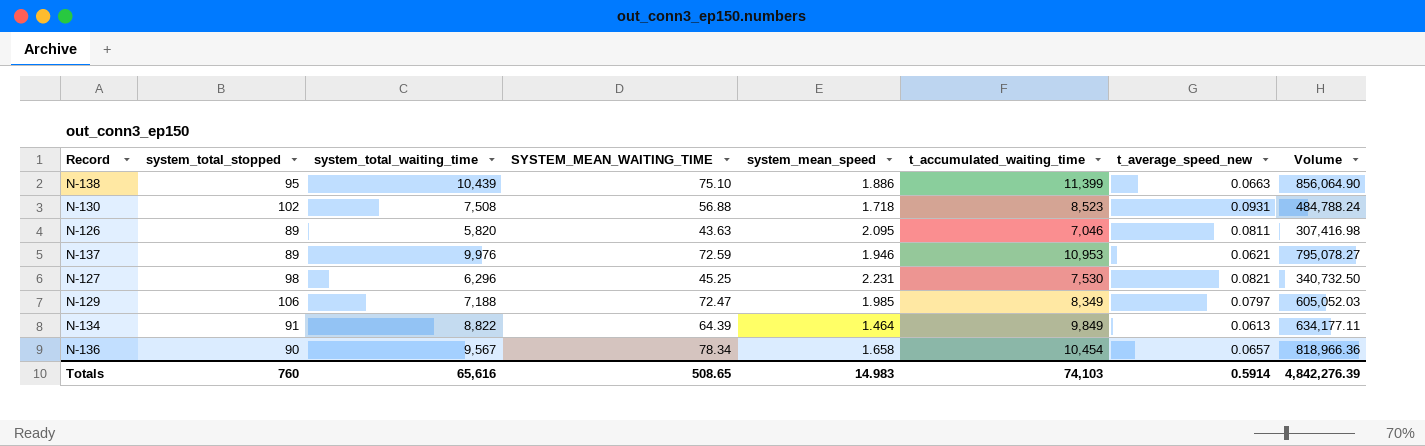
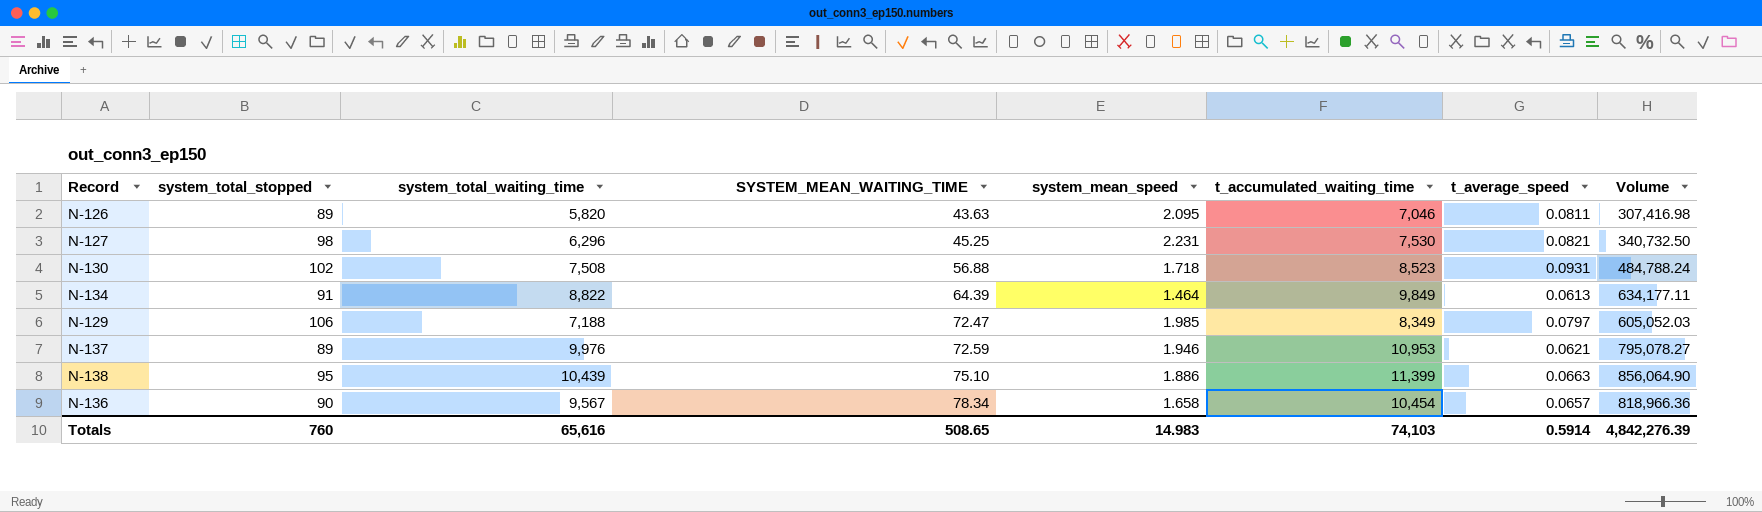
row order: none -> SYSTEM_MEAN_WAITING_TIME ascending
column name: t_average_speed_new -> t_average_speed

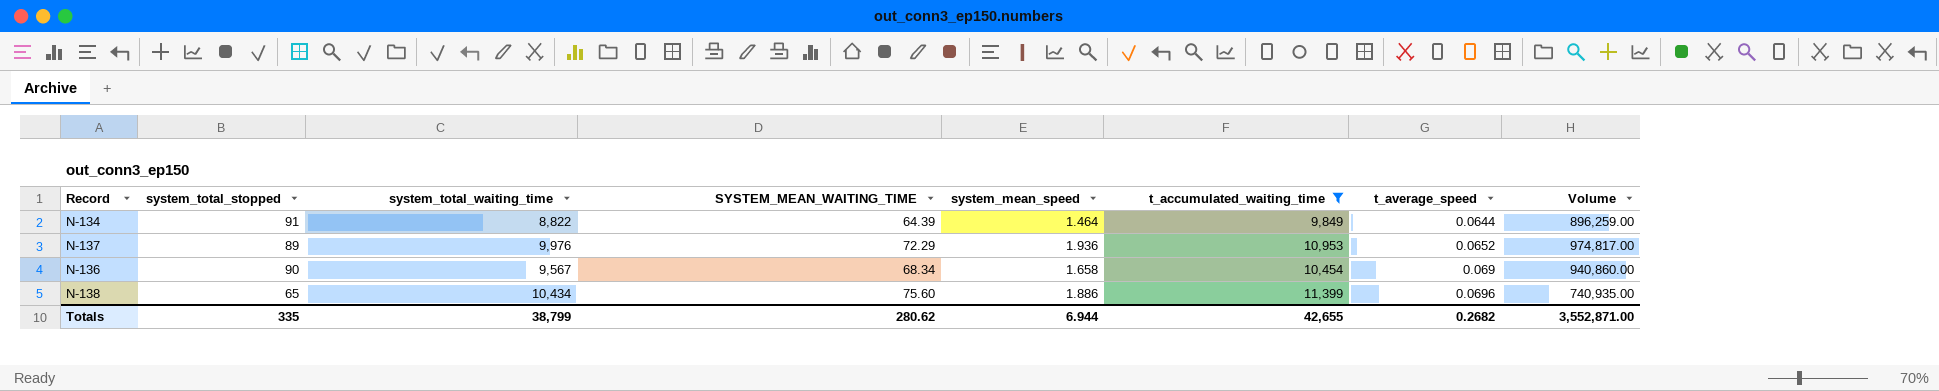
filter: none -> t_accumulated_waiting_time >= 9,849
row order: SYSTEM_MEAN_WAITING_TIME ascending -> t_average_speed ascending
column Volume | formula: [SYSTEM_MEAN_WAITING_TIME] * [t_accumulated_waiting_time] -> [system_total_stopped] * [t_accumulated_waiting_time]
N-134 | t_average_speed: 0.0613 -> 0.0644
N-137 | SYSTEM_MEAN_WAITING_TIME: 72.59 -> 72.29
N-137 | system_mean_speed: 1.946 -> 1.936
N-137 | t_average_speed: 0.0621 -> 0.0652
N-136 | SYSTEM_MEAN_WAITING_TIME: 78.34 -> 68.34
N-136 | t_average_speed: 0.0657 -> 0.069
N-138 | system_total_stopped: 95 -> 65
N-138 | system_total_waiting_time: 10,439 -> 10,434
N-138 | SYSTEM_MEAN_WAITING_TIME: 75.10 -> 75.60
N-138 | t_average_speed: 0.0663 -> 0.0696
Totals | system_total_stopped: 760 -> 335
Totals | system_total_waiting_time: 65,616 -> 38,799
Totals | SYSTEM_MEAN_WAITING_TIME: 508.65 -> 280.62
Totals | system_mean_speed: 14.983 -> 6.944
Totals | t_accumulated_waiting_time: 74,103 -> 42,655
Totals | t_average_speed: 0.5914 -> 0.2682
Totals | Volume: 4,842,276.39 -> 3,552,871.00

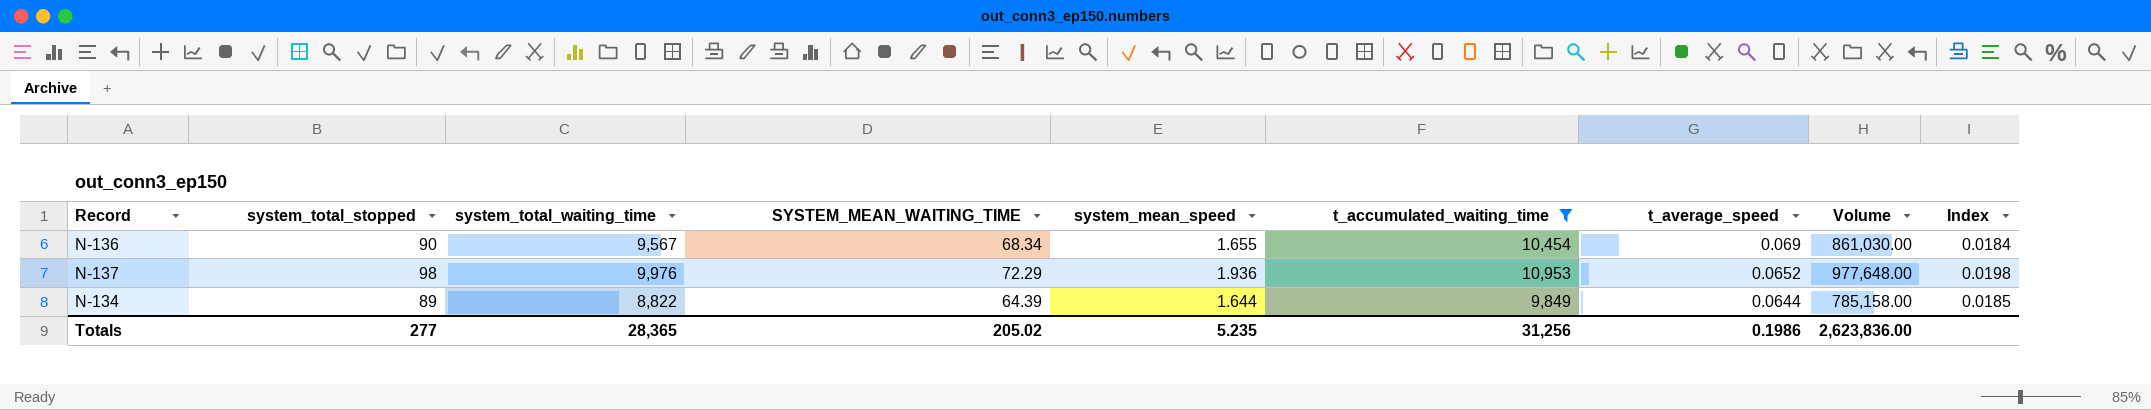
row order: t_average_speed ascending -> t_average_speed descending
column Volume | formula: [system_total_stopped] * [t_accumulated_waiting_time] -> [system_total_stopped] * [system_total_waiting_time]
column Index | formula: none -> [system_mean_speed] / [system_total_stopped]
row N-138: 65 | 10,434 | 75.60 | 1.886 | 11,399 | 0.0696 | 740,935.00 -> none
N-136 | system_mean_speed: 1.658 -> 1.655
N-137 | system_total_stopped: 89 -> 98
N-134 | system_total_stopped: 91 -> 89
N-134 | system_mean_speed: 1.464 -> 1.644
Totals | system_total_stopped: 335 -> 277
Totals | system_total_waiting_time: 38,799 -> 28,365
Totals | SYSTEM_MEAN_WAITING_TIME: 280.62 -> 205.02
Totals | system_mean_speed: 6.944 -> 5.235
Totals | t_accumulated_waiting_time: 42,655 -> 31,256
Totals | t_average_speed: 0.2682 -> 0.1986
Totals | Volume: 3,552,871.00 -> 2,623,836.00

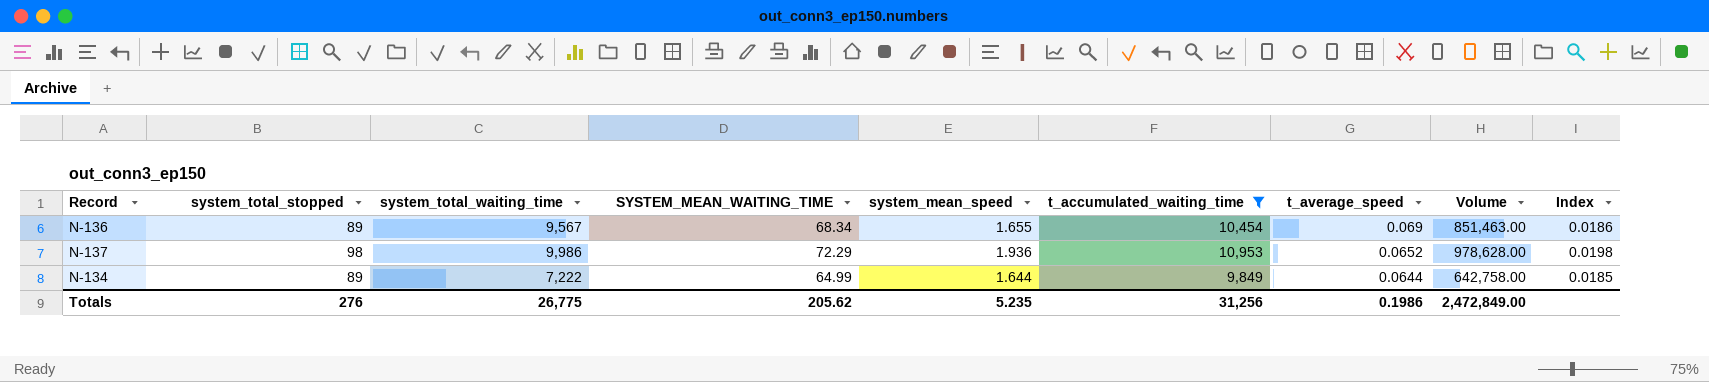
N-136 | system_total_stopped: 90 -> 89
N-136 | Volume: 861,030.00 -> 851,463.00
N-136 | Index: 0.0184 -> 0.0186
N-137 | system_total_waiting_time: 9,976 -> 9,986
N-137 | Volume: 977,648.00 -> 978,628.00
N-134 | system_total_waiting_time: 8,822 -> 7,222
N-134 | SYSTEM_MEAN_WAITING_TIME: 64.39 -> 64.99
N-134 | Volume: 785,158.00 -> 642,758.00
Totals | system_total_stopped: 277 -> 276
Totals | system_total_waiting_time: 28,365 -> 26,775
Totals | SYSTEM_MEAN_WAITING_TIME: 205.02 -> 205.62
Totals | Volume: 2,623,836.00 -> 2,472,849.00

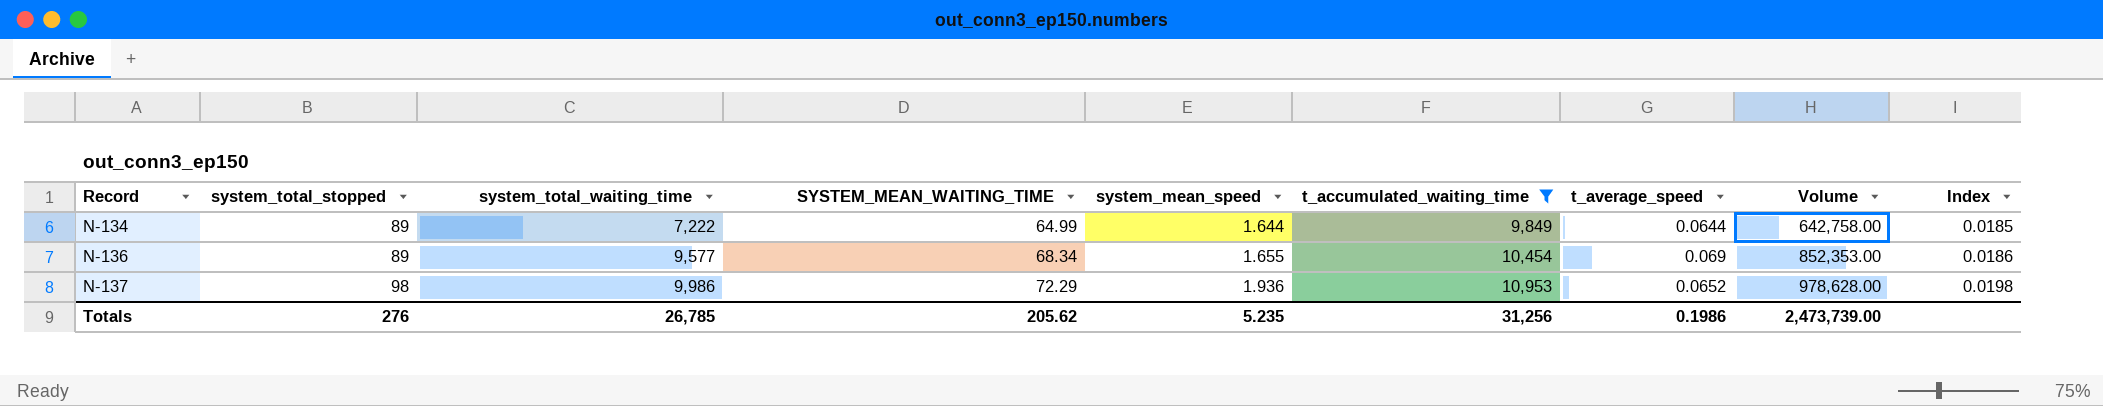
row order: t_average_speed descending -> Record ascending
N-136 | system_total_waiting_time: 9,567 -> 9,577
N-136 | Volume: 851,463.00 -> 852,353.00
Totals | system_total_waiting_time: 26,775 -> 26,785
Totals | Volume: 2,472,849.00 -> 2,473,739.00

